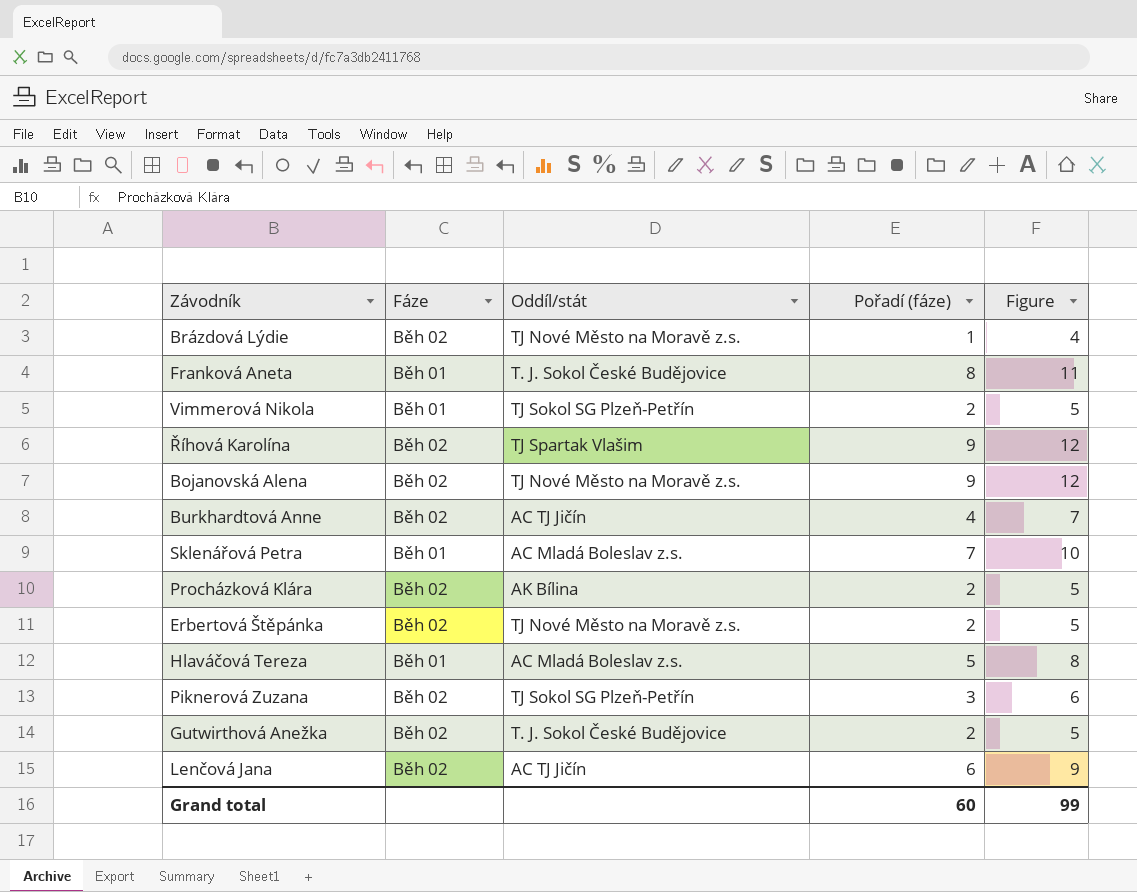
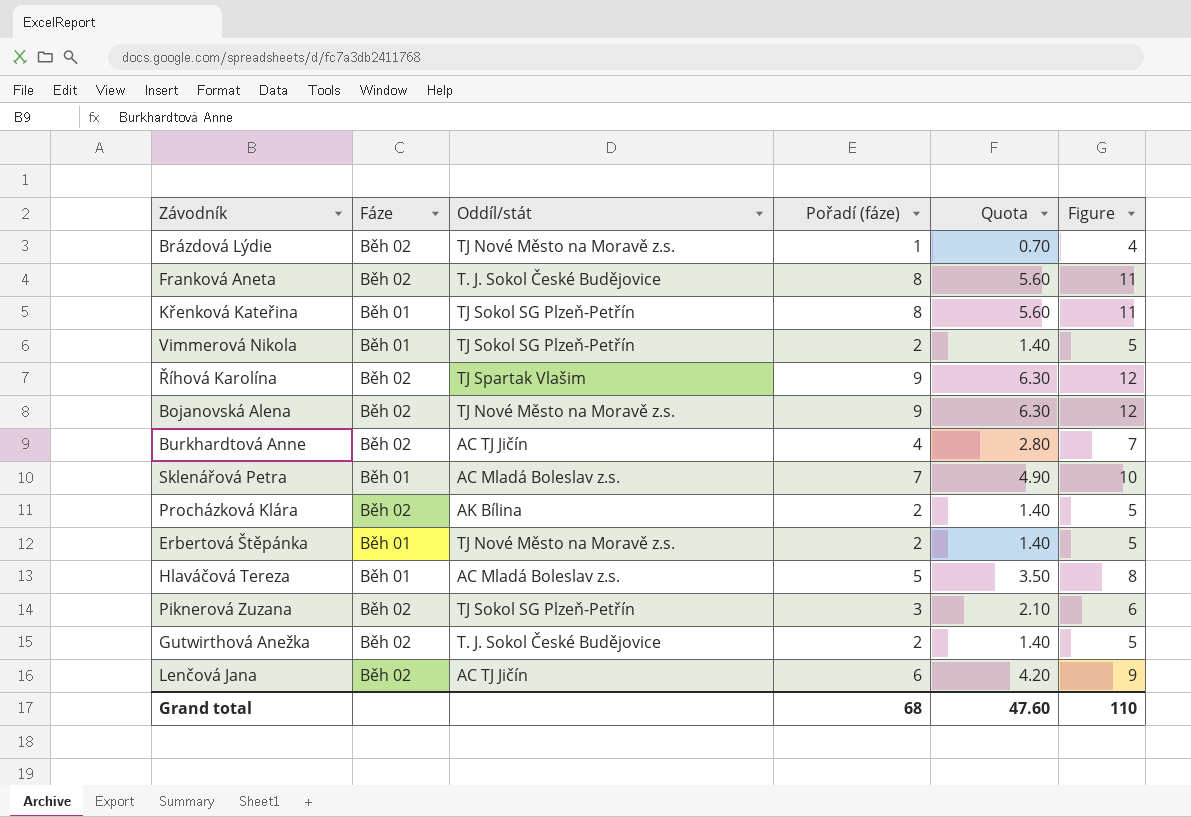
column Quota | formula: none -> [Pořadí (fáze)] * 0.7
Franková Aneta | Fáze: Běh 01 -> Běh 02
row Křenková Kateřina: none -> Běh 01 | TJ Sokol SG Plzeň-Petřín | 8 | 5.60 | 11
Erbertová Štěpánka | Fáze: Běh 02 -> Běh 01
Grand total | Pořadí (fáze): 60 -> 68
Grand total | Figure: 99 -> 110

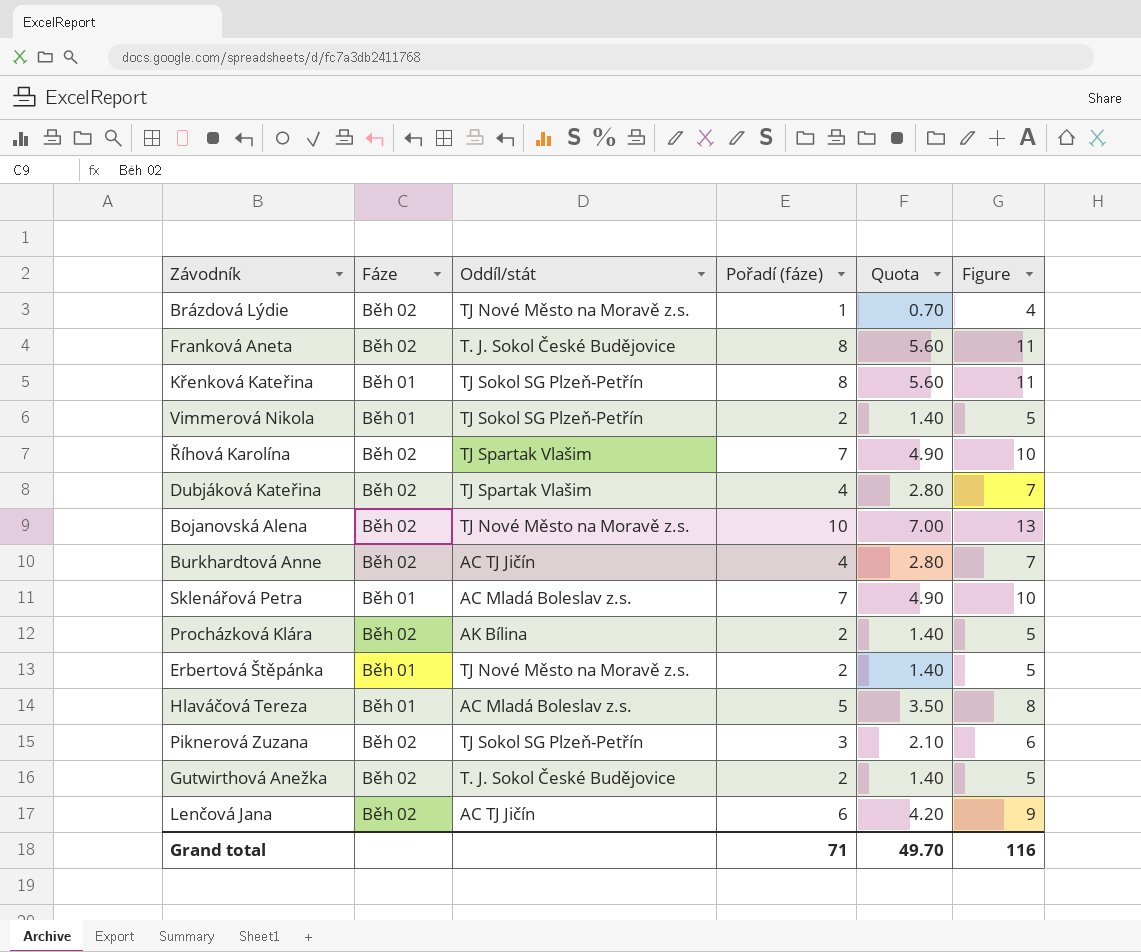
Říhová Karolína | Pořadí (fáze): 9 -> 7
Říhová Karolína | Quota: 6.30 -> 4.90
Říhová Karolína | Figure: 12 -> 10
row Dubjáková Kateřina: none -> Běh 02 | TJ Spartak Vlašim | 4 | 2.80 | 7
Bojanovská Alena | Pořadí (fáze): 9 -> 10
Bojanovská Alena | Quota: 6.30 -> 7.00
Bojanovská Alena | Figure: 12 -> 13
Grand total | Pořadí (fáze): 68 -> 71
Grand total | Quota: 47.60 -> 49.70
Grand total | Figure: 110 -> 116

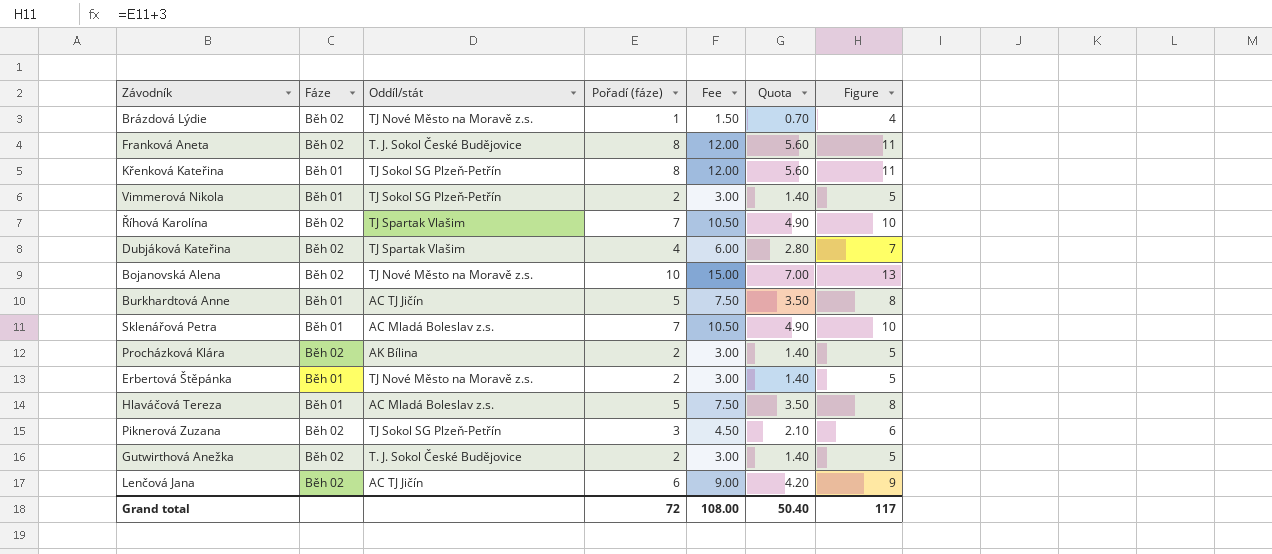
column Fee | formula: none -> [Pořadí (fáze)] * 1.5
Burkhardtová Anne | Fáze: Běh 02 -> Běh 01
Burkhardtová Anne | Pořadí (fáze): 4 -> 5
Burkhardtová Anne | Quota: 2.80 -> 3.50
Burkhardtová Anne | Figure: 7 -> 8
Grand total | Pořadí (fáze): 71 -> 72
Grand total | Quota: 49.70 -> 50.40
Grand total | Figure: 116 -> 117

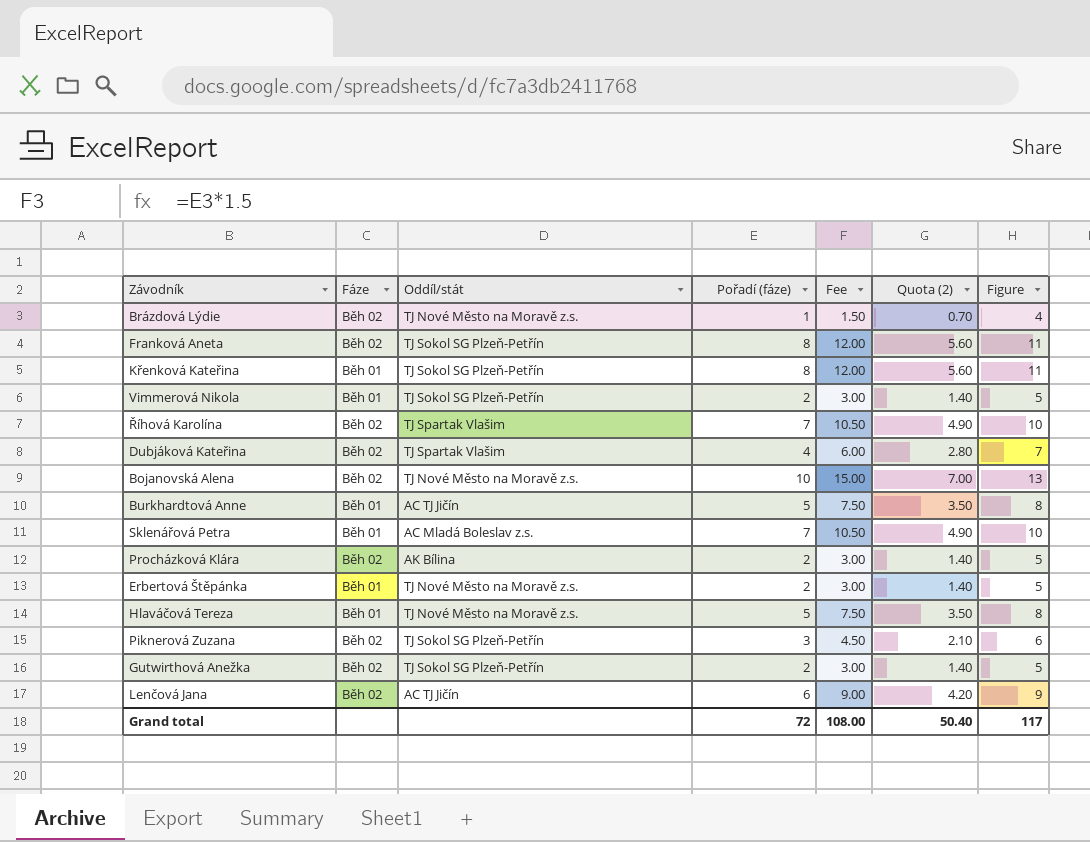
column name: Quota -> Quota (2)
Franková Aneta | Oddíl/stát: T. J. Sokol České Budějovice -> TJ Sokol SG Plzeň-Petřín
Hlaváčová Tereza | Oddíl/stát: AC Mladá Boleslav z.s. -> TJ Nové Město na Moravě z.s.
Gutwirthová Anežka | Oddíl/stát: T. J. Sokol České Budějovice -> TJ Sokol SG Plzeň-Petřín

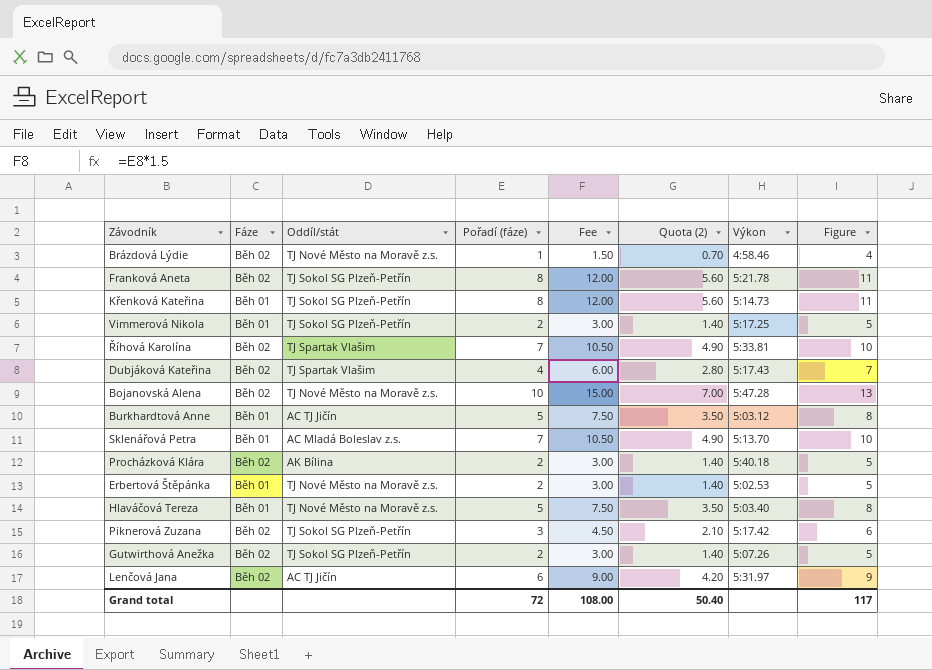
column Výkon | position: none -> 7

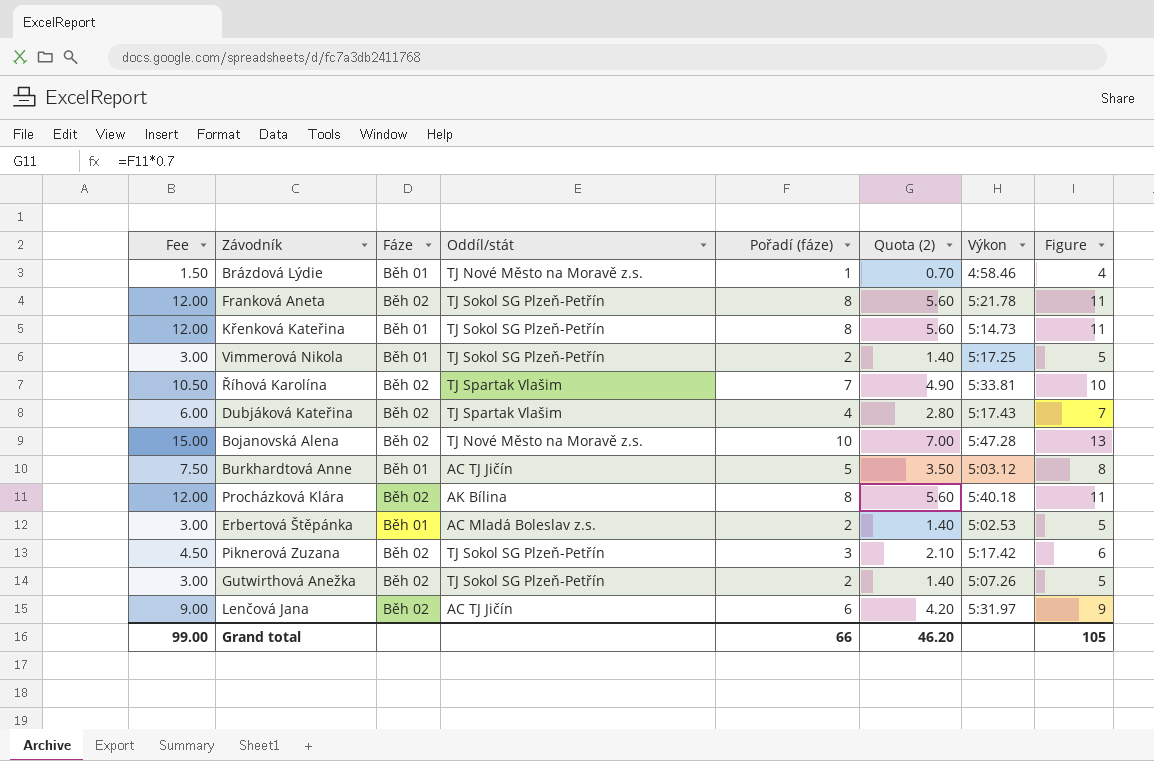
column Fee | position: 5 -> 1
row Sklenářová Petra: Běh 01 | AC Mladá Boleslav z.s. | 7 | 10.50 | 4.90 | 5:13.70 | 10 -> none
row Hlaváčová Tereza: Běh 01 | TJ Nové Město na Moravě z.s. | 5 | 7.50 | 3.50 | 5:03.40 | 8 -> none
Brázdová Lýdie | Fáze: Běh 02 -> Běh 01
Procházková Klára | Fee: 3.00 -> 12.00
Procházková Klára | Pořadí (fáze): 2 -> 8
Procházková Klára | Quota (2): 1.40 -> 5.60
Procházková Klára | Figure: 5 -> 11
Erbertová Štěpánka | Oddíl/stát: TJ Nové Město na Moravě z.s. -> AC Mladá Boleslav z.s.
Grand total | Fee: 108.00 -> 99.00
Grand total | Pořadí (fáze): 72 -> 66
Grand total | Quota (2): 50.40 -> 46.20
Grand total | Figure: 117 -> 105

